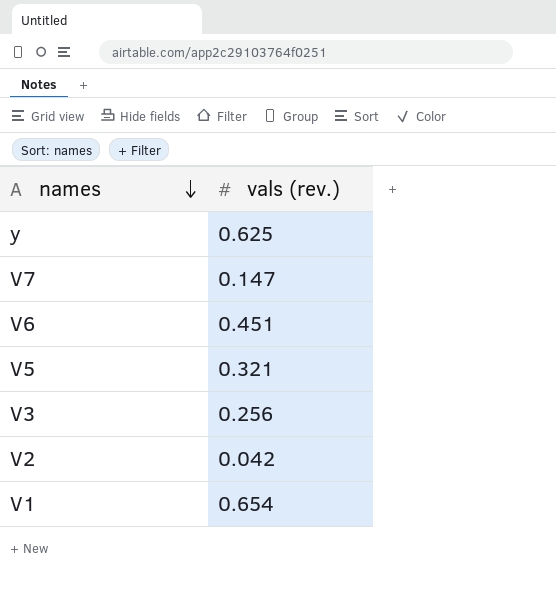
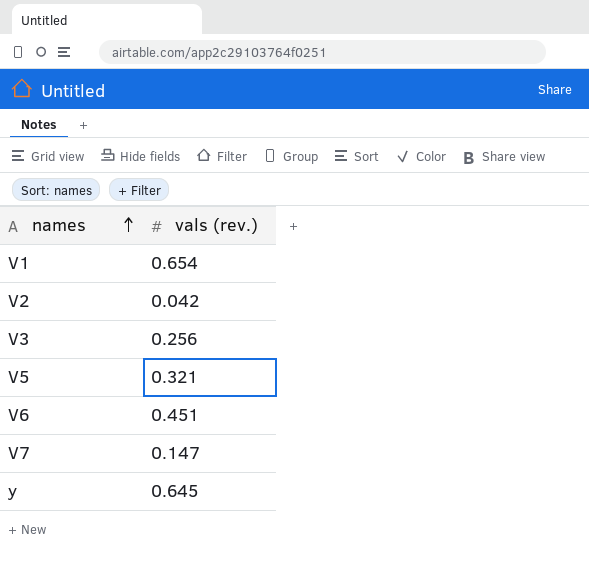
row order: names descending -> names ascending
y | vals (rev.): 0.625 -> 0.645

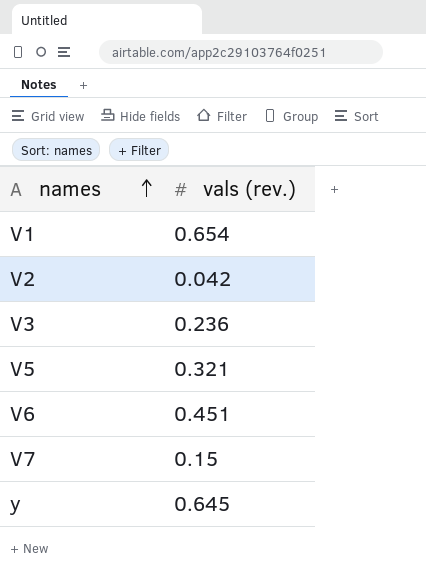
V3 | vals (rev.): 0.256 -> 0.236
V7 | vals (rev.): 0.147 -> 0.15

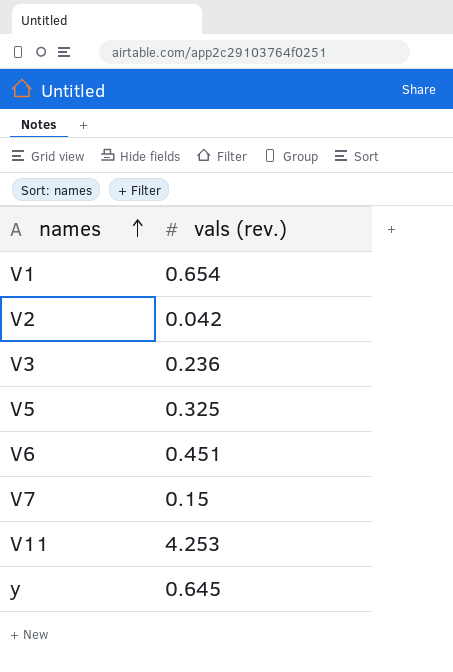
V5 | vals (rev.): 0.321 -> 0.325
row V11: none -> 4.253

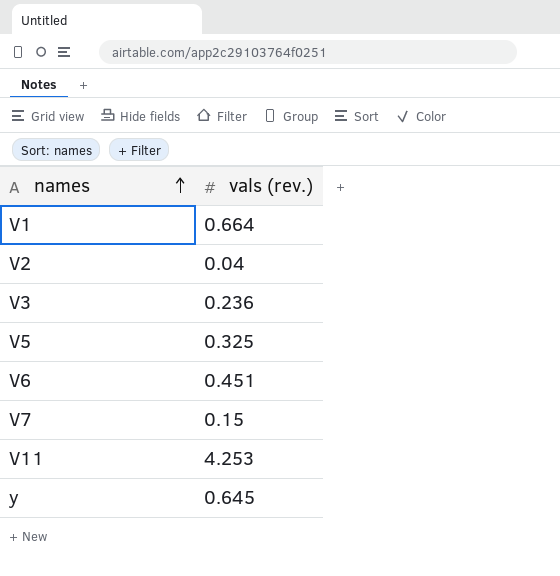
V1 | vals (rev.): 0.654 -> 0.664
V2 | vals (rev.): 0.042 -> 0.04

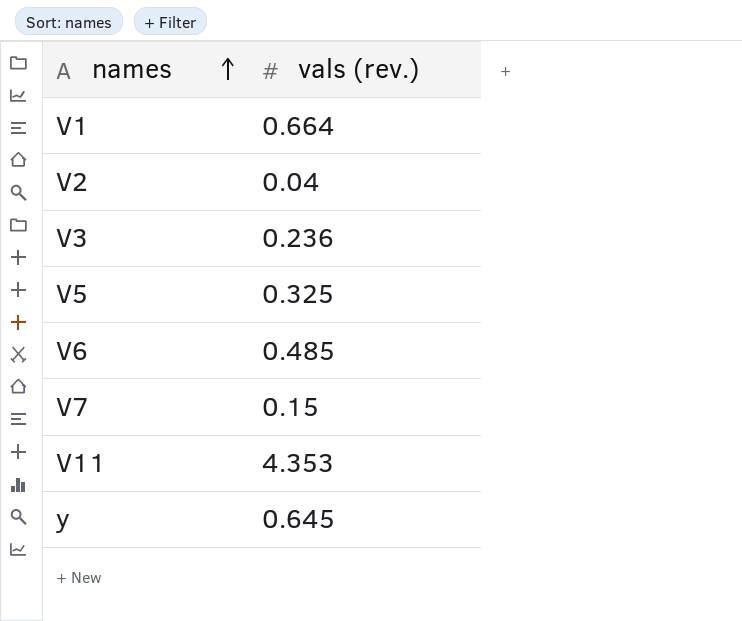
V6 | vals (rev.): 0.451 -> 0.485
V11 | vals (rev.): 4.253 -> 4.353

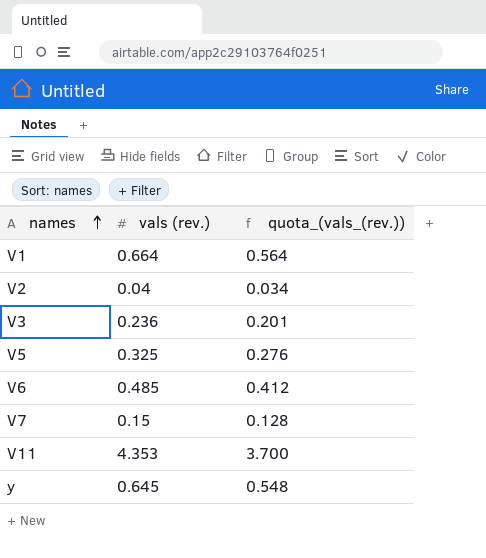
column quota_(vals_(rev.)) | formula: none -> [vals (rev.)] * 0.85

